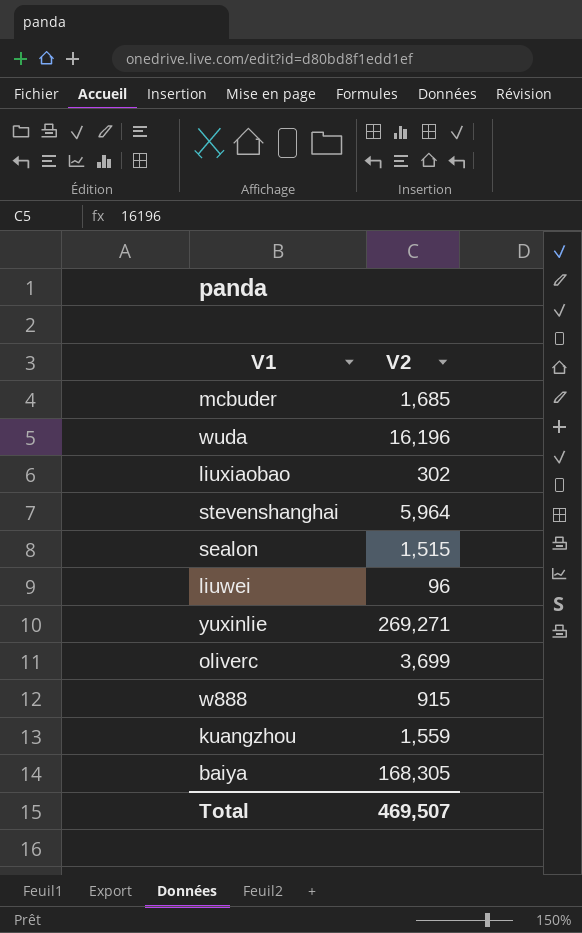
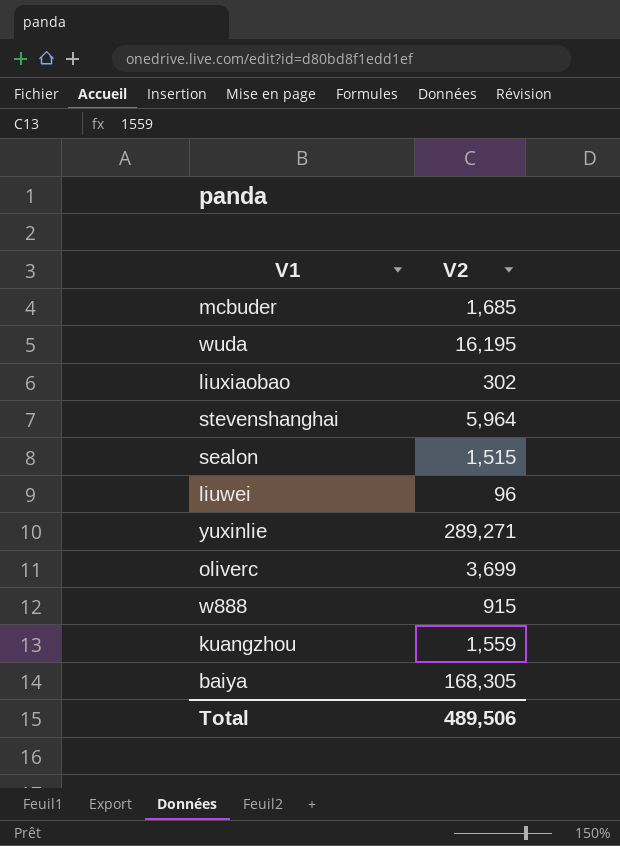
wuda | V2: 16,196 -> 16,195
yuxinlie | V2: 269,271 -> 289,271
Total | V2: 469,507 -> 489,506

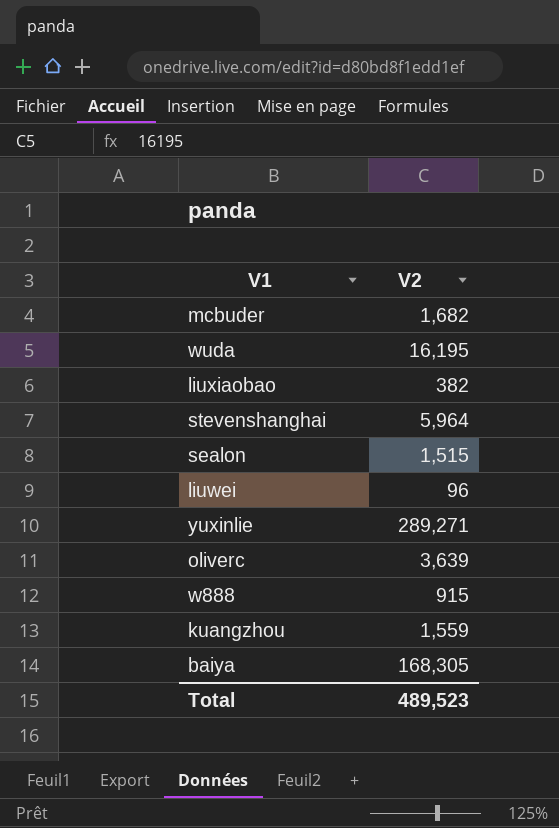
mcbuder | V2: 1,685 -> 1,682
liuxiaobao | V2: 302 -> 382
oliverc | V2: 3,699 -> 3,639
Total | V2: 489,506 -> 489,523

